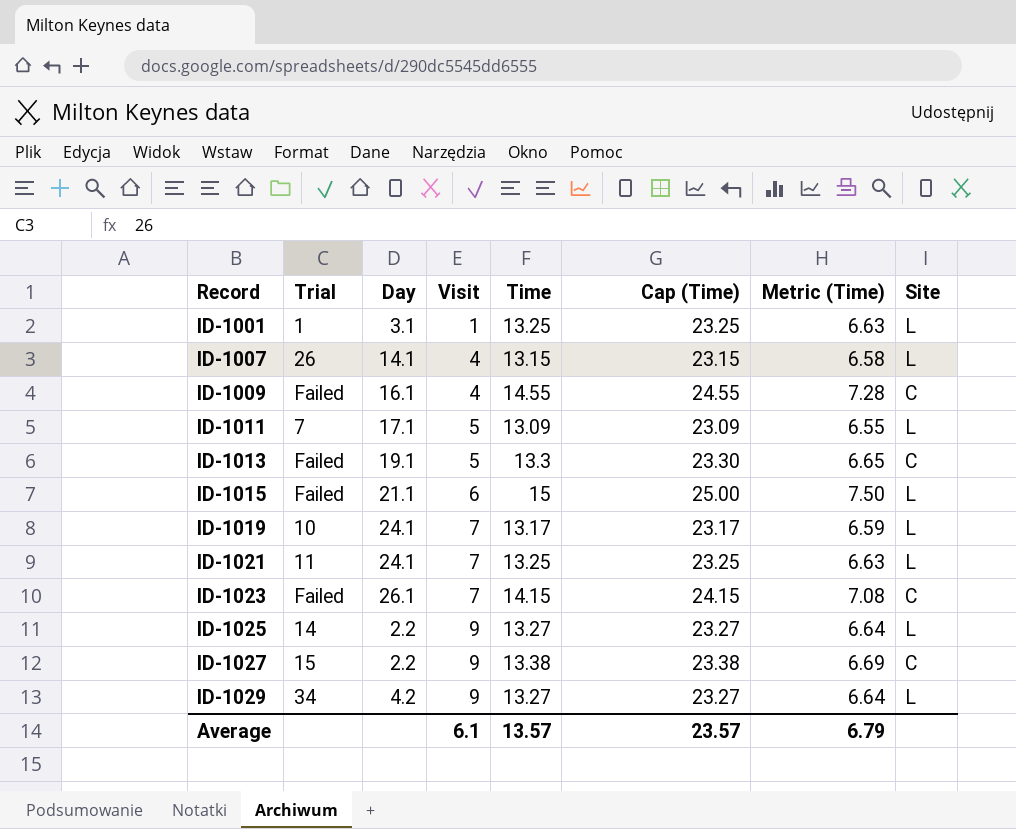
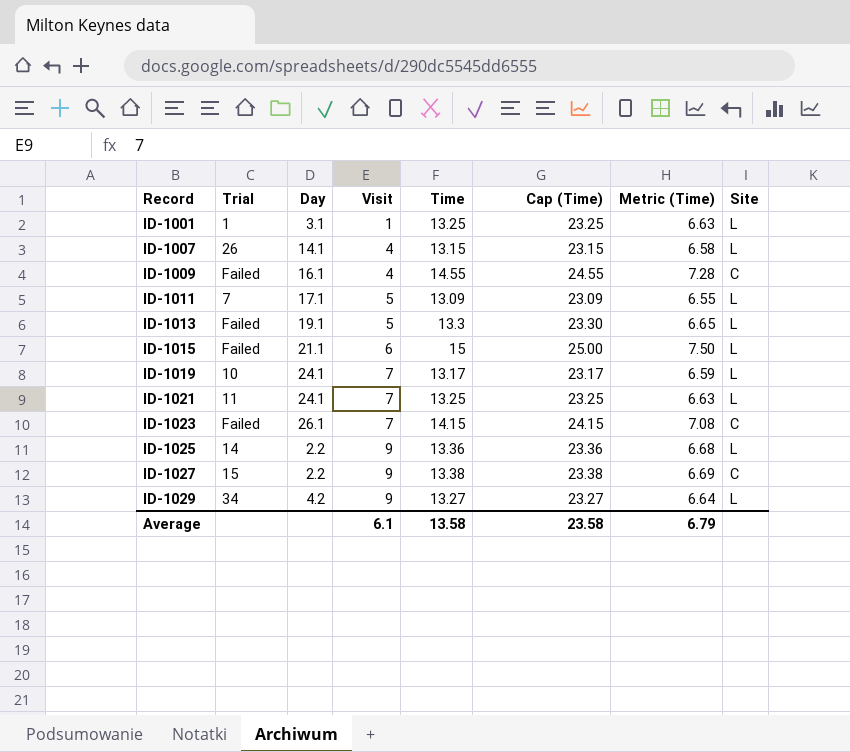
ID-1013 | Site: C -> L
ID-1025 | Time: 13.27 -> 13.36
ID-1025 | Cap (Time): 23.27 -> 23.36
ID-1025 | Metric (Time): 6.64 -> 6.68
Average | Time: 13.57 -> 13.58
Average | Cap (Time): 23.57 -> 23.58

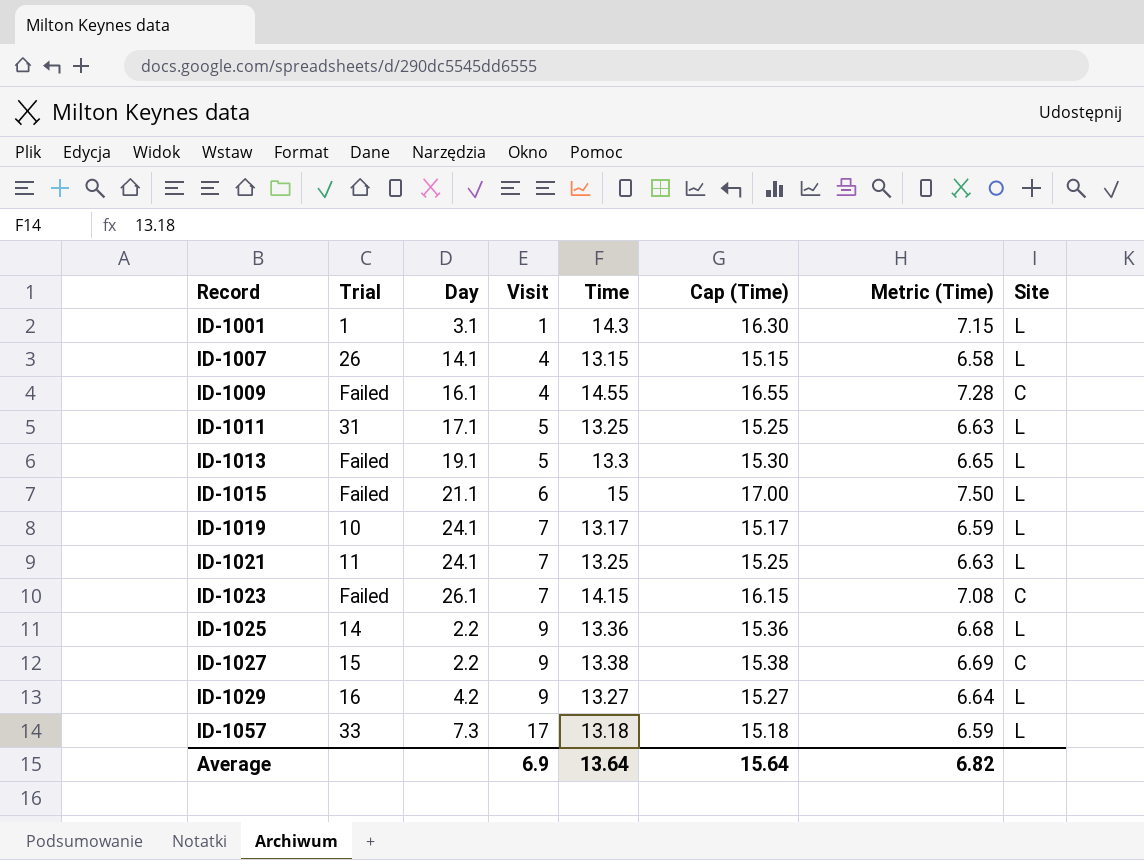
column Cap (Time) | formula: [Time] + 10 -> [Time] + 2
ID-1001 | Time: 13.25 -> 14.3
ID-1001 | Metric (Time): 6.63 -> 7.15
ID-1011 | Trial: 7 -> 31
ID-1011 | Time: 13.09 -> 13.25
ID-1011 | Metric (Time): 6.55 -> 6.63
ID-1029 | Trial: 34 -> 16
row ID-1057: none -> 33 | 7.3 | 17 | 13.18 | 15.18 | 6.59 | L
Average | Visit: 6.1 -> 6.9
Average | Time: 13.58 -> 13.64
Average | Cap (Time): 23.58 -> 15.64
Average | Metric (Time): 6.79 -> 6.82

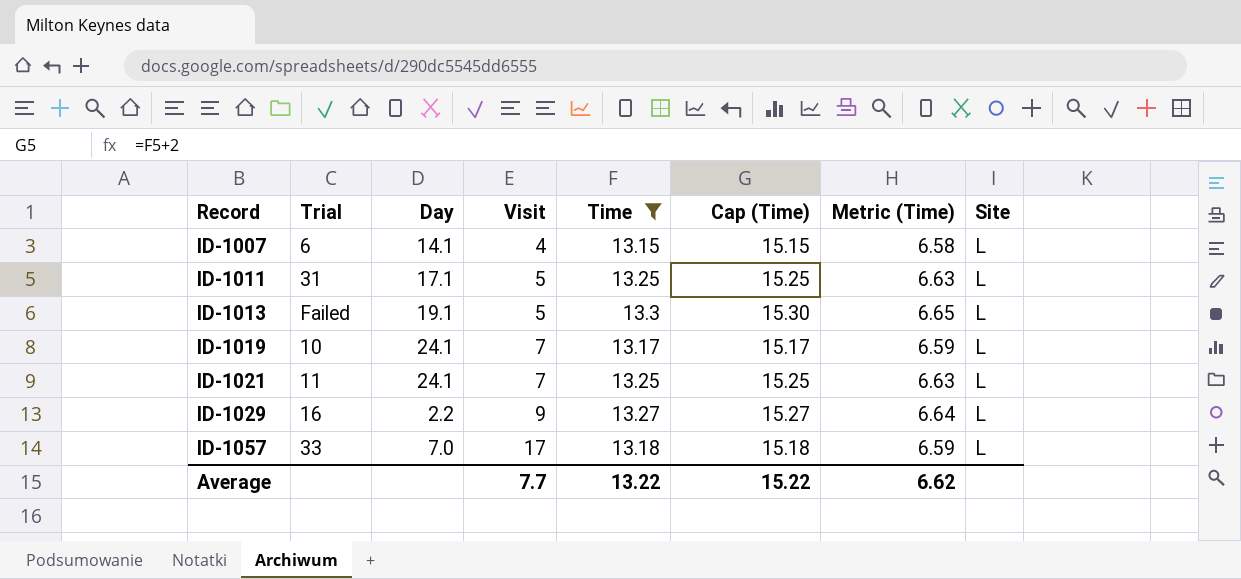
filter: none -> Time <= 13.3
ID-1007 | Trial: 26 -> 6
ID-1029 | Day: 4.2 -> 2.2
ID-1057 | Day: 7.3 -> 7.0
Average | Visit: 6.9 -> 7.7
Average | Time: 13.64 -> 13.22
Average | Cap (Time): 15.64 -> 15.22
Average | Metric (Time): 6.82 -> 6.62

